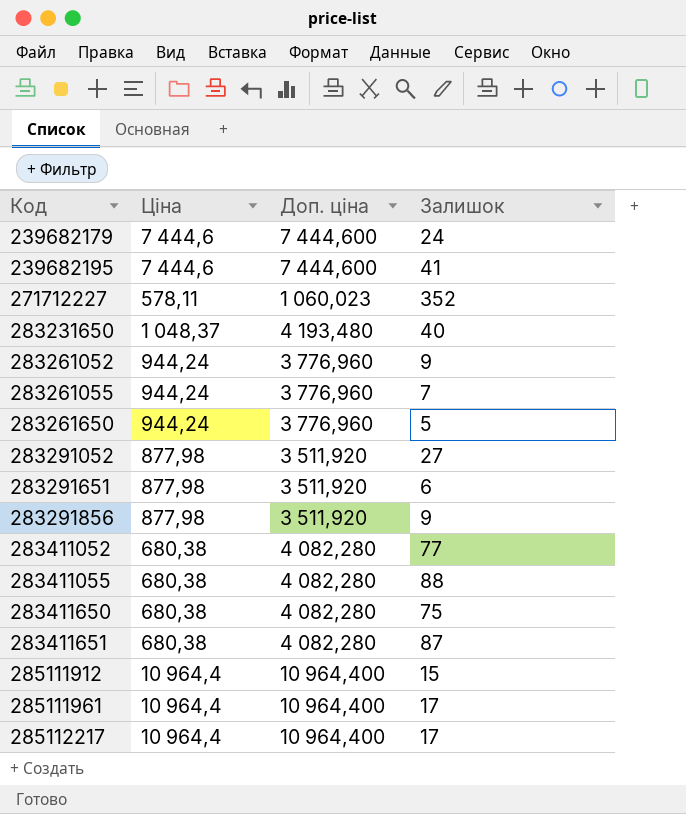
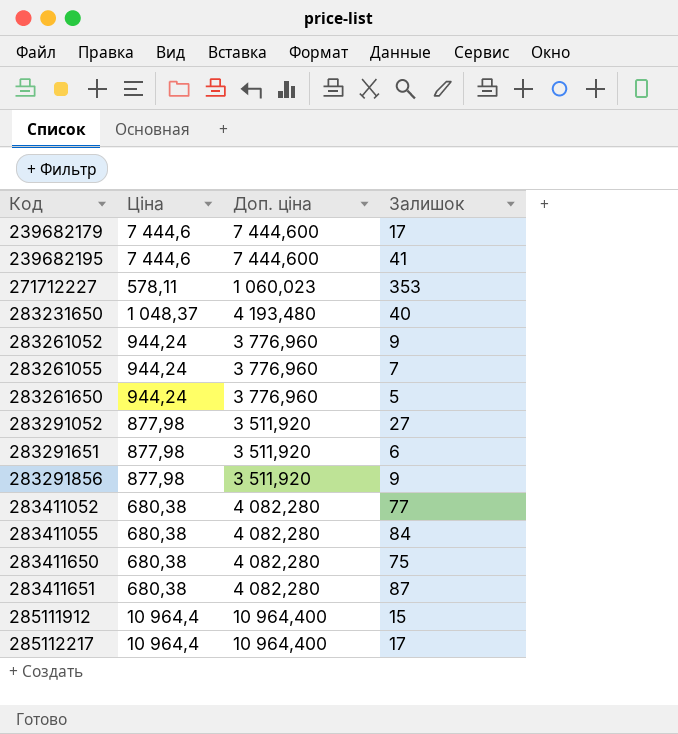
row 285111961: 10 964,4 | 10 964,400 | 17 -> none
239682179 | Залишок: 24 -> 17
271712227 | Залишок: 352 -> 353
283411055 | Залишок: 88 -> 84

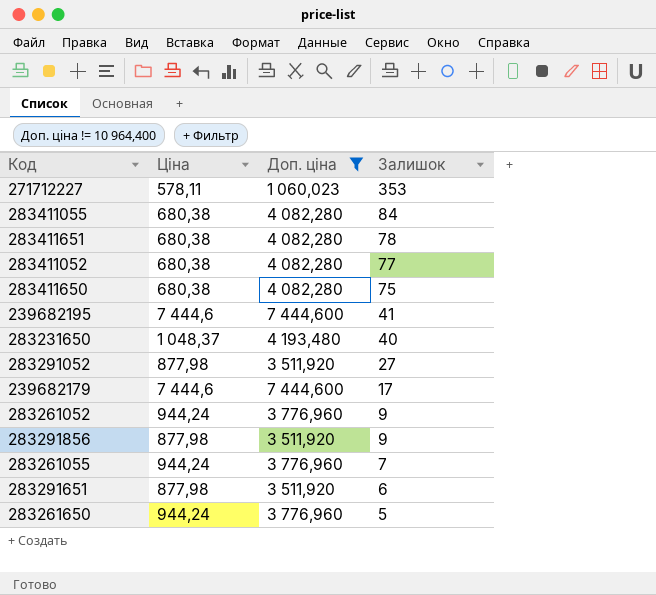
filter: none -> Доп. ціна != 10 964,400
row order: Код ascending -> Залишок descending
283411651 | Залишок: 87 -> 78

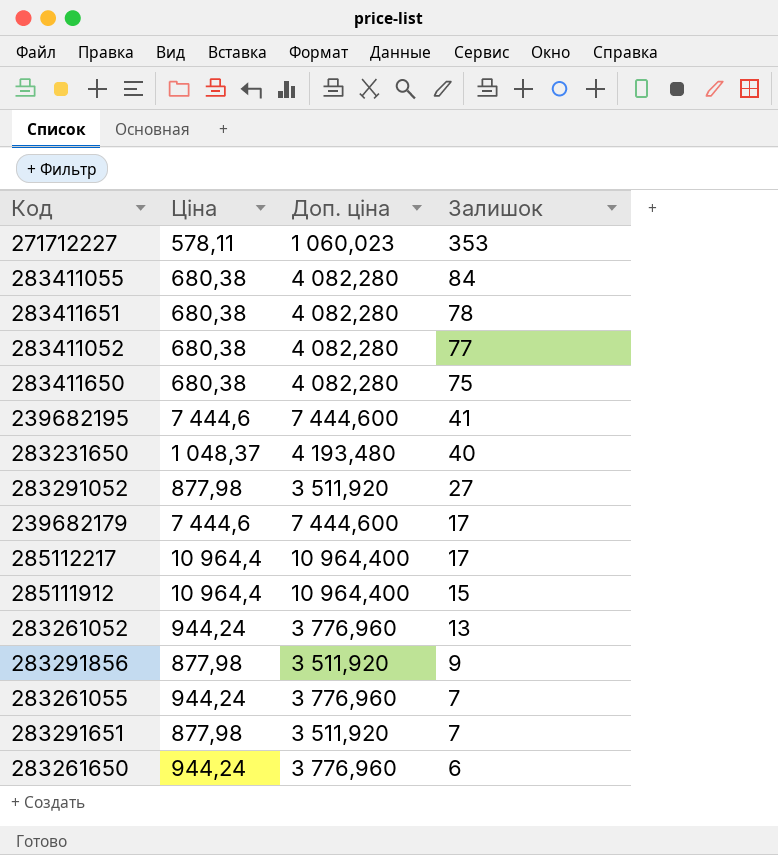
filter: Доп. ціна != 10 964,400 -> none
283261052 | Залишок: 9 -> 13
283291651 | Залишок: 6 -> 7
283261650 | Залишок: 5 -> 6

